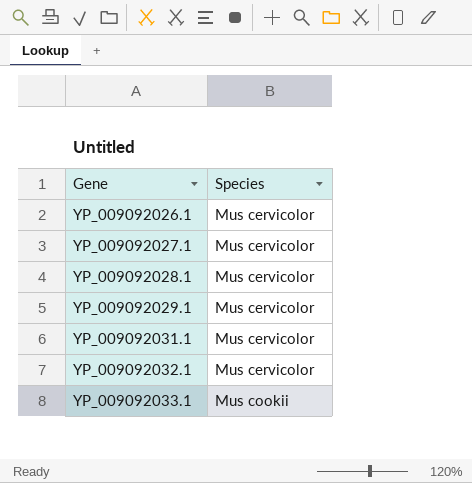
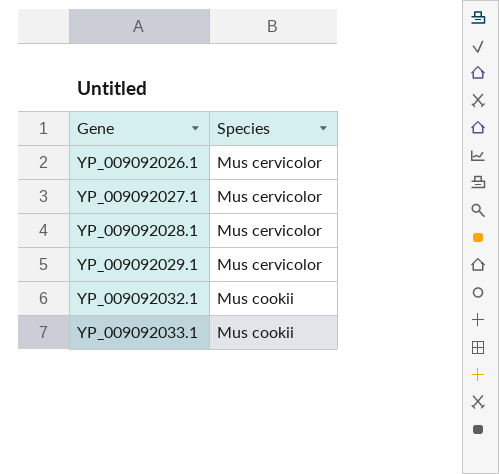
row YP_009092031.1: Mus cervicolor -> none
YP_009092032.1 | Species: Mus cervicolor -> Mus cookii

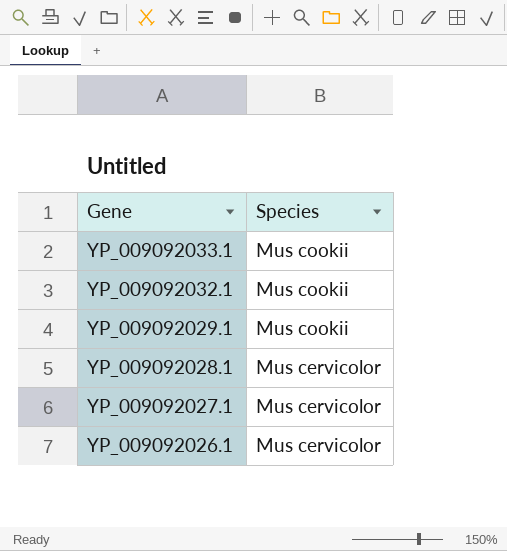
row order: Gene ascending -> Gene descending
YP_009092029.1 | Species: Mus cervicolor -> Mus cookii

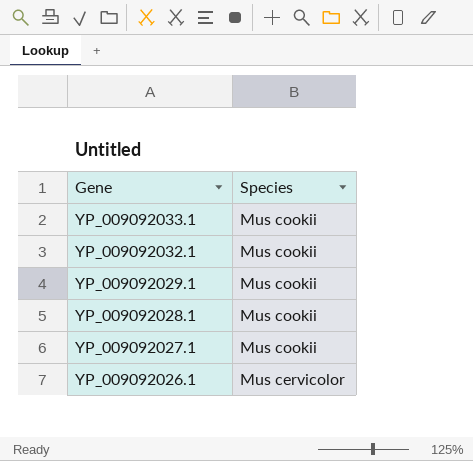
YP_009092028.1 | Species: Mus cervicolor -> Mus cookii
YP_009092027.1 | Species: Mus cervicolor -> Mus cookii

